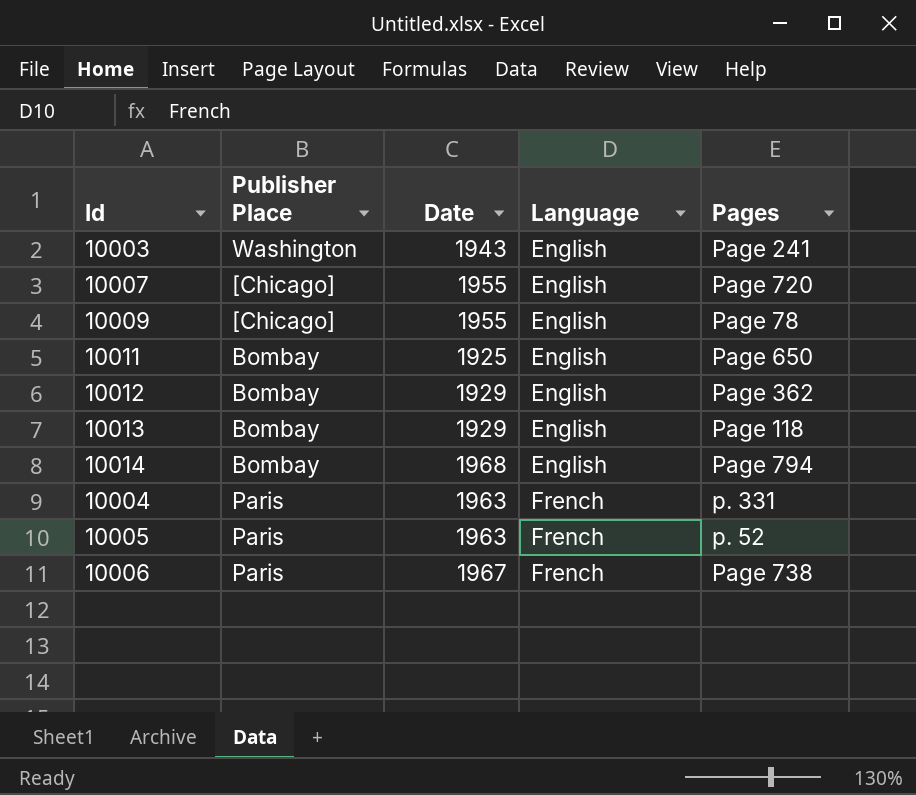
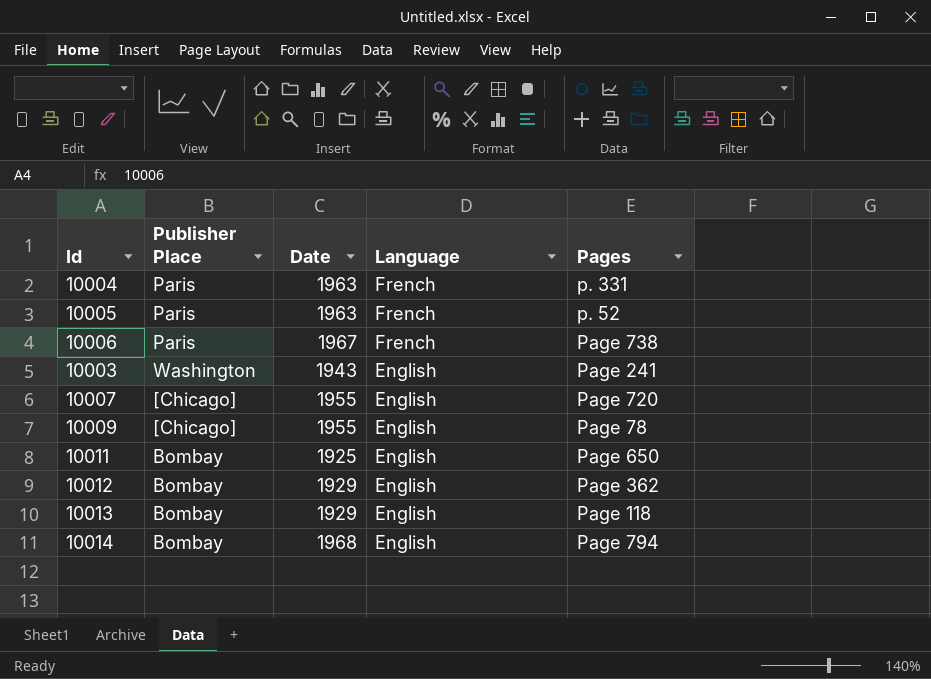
row order: Language ascending -> Language descending

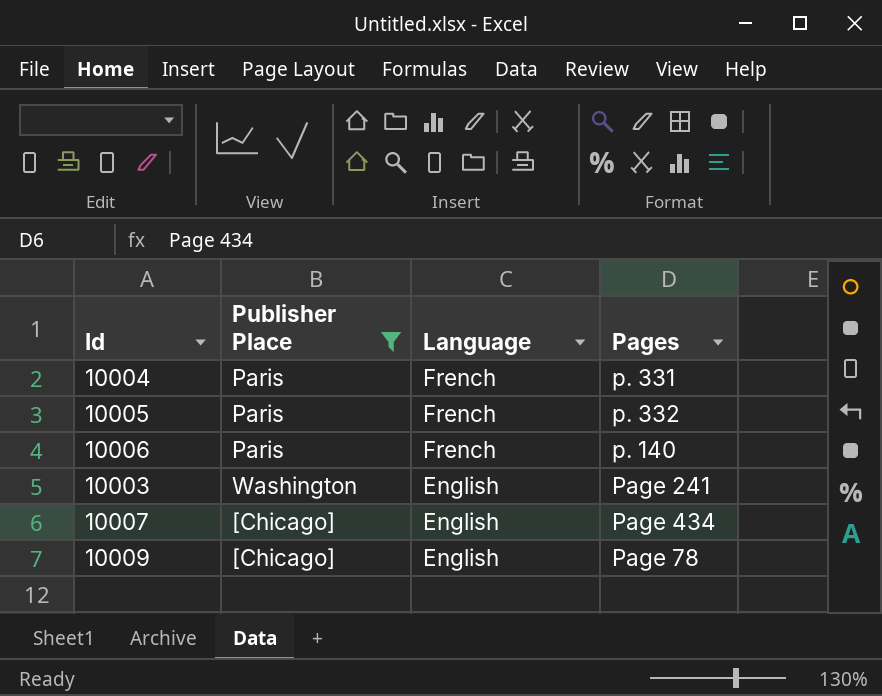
filter: none -> Publisher Place != Bombay
column Date | position: 3 -> none
10005 | Pages: p. 52 -> p. 332
10006 | Pages: Page 738 -> p. 140
10007 | Pages: Page 720 -> Page 434

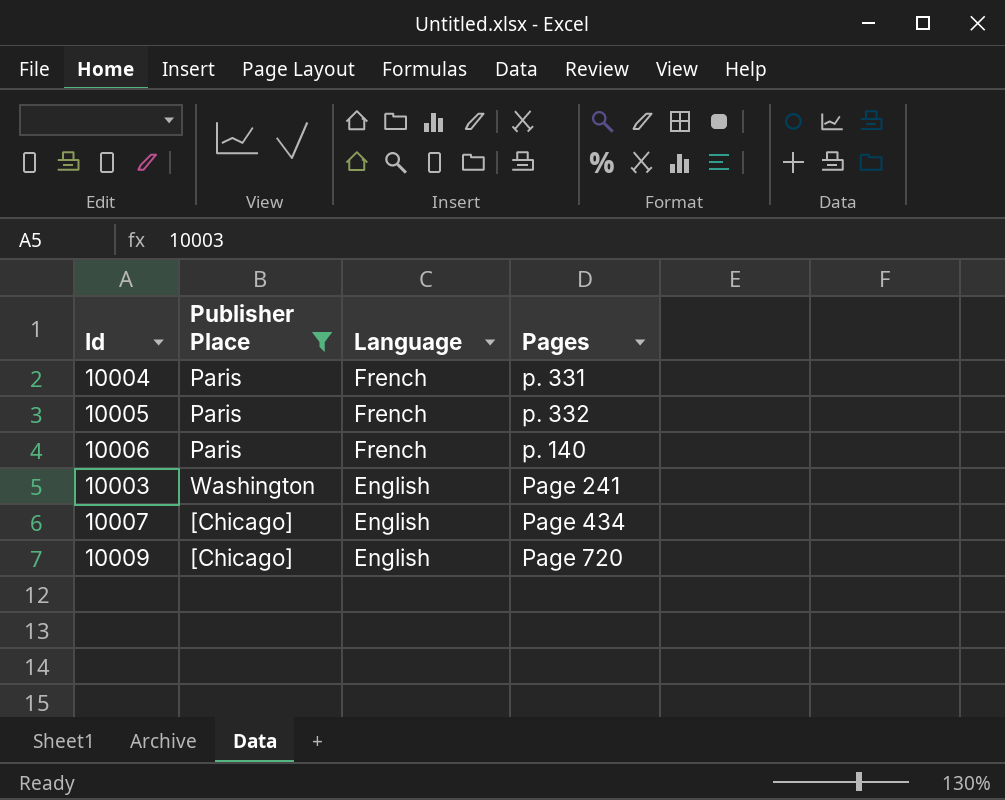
10009 | Pages: Page 78 -> Page 720

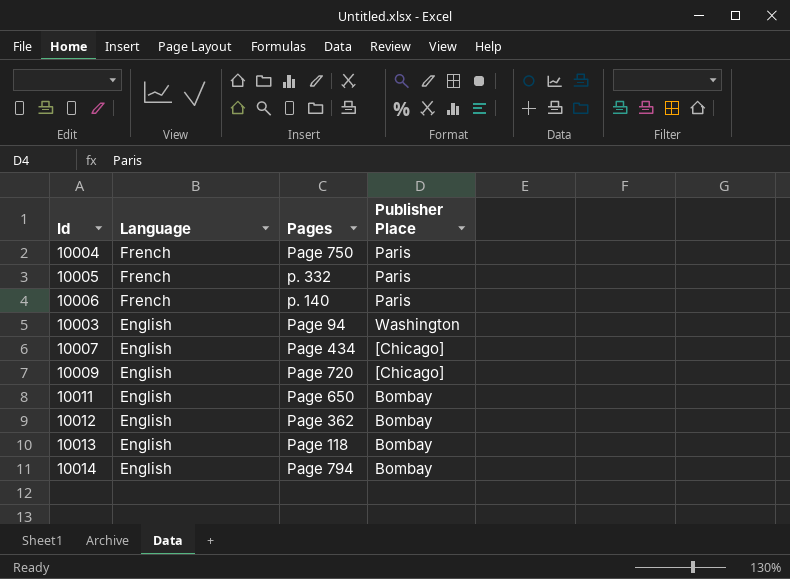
filter: Publisher Place != Bombay -> none
column Publisher Place | position: 2 -> 4
10004 | Pages: p. 331 -> Page 750
10003 | Pages: Page 241 -> Page 94

